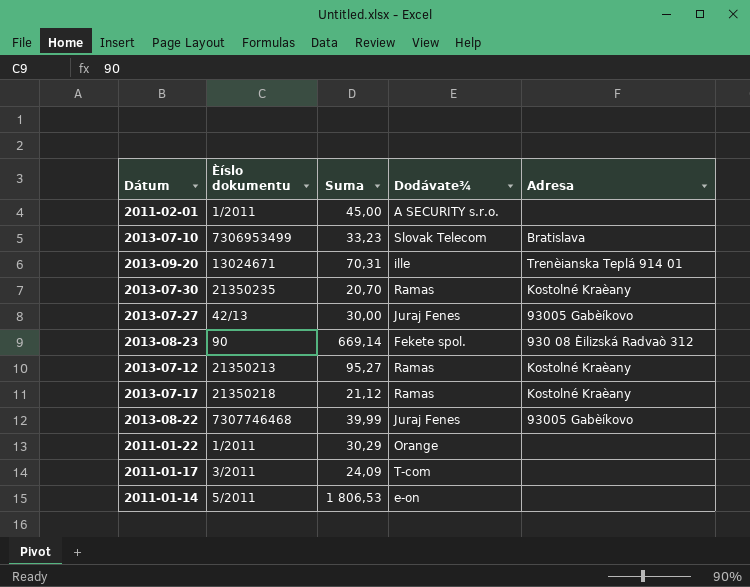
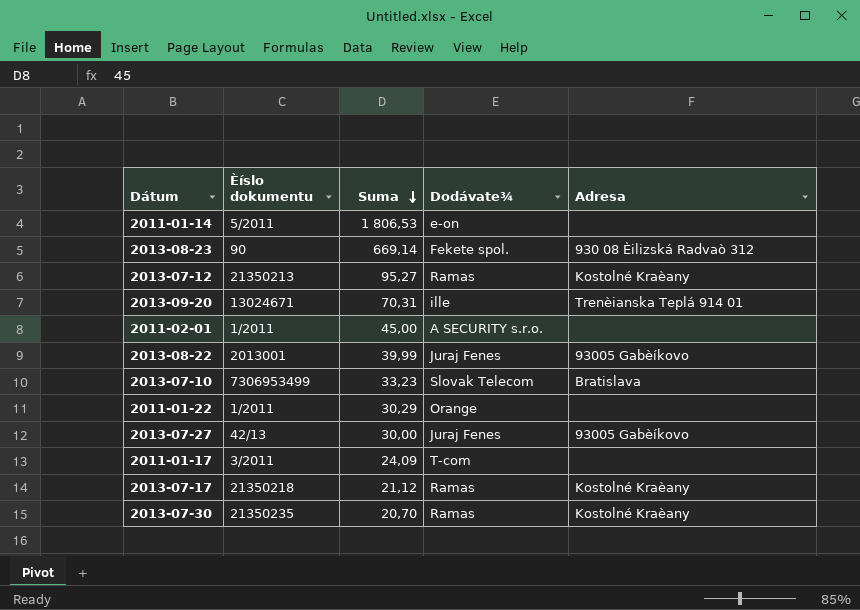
row order: none -> Suma descending
2013-08-22 | Èíslo dokumentu: 7307746468 -> 2013001

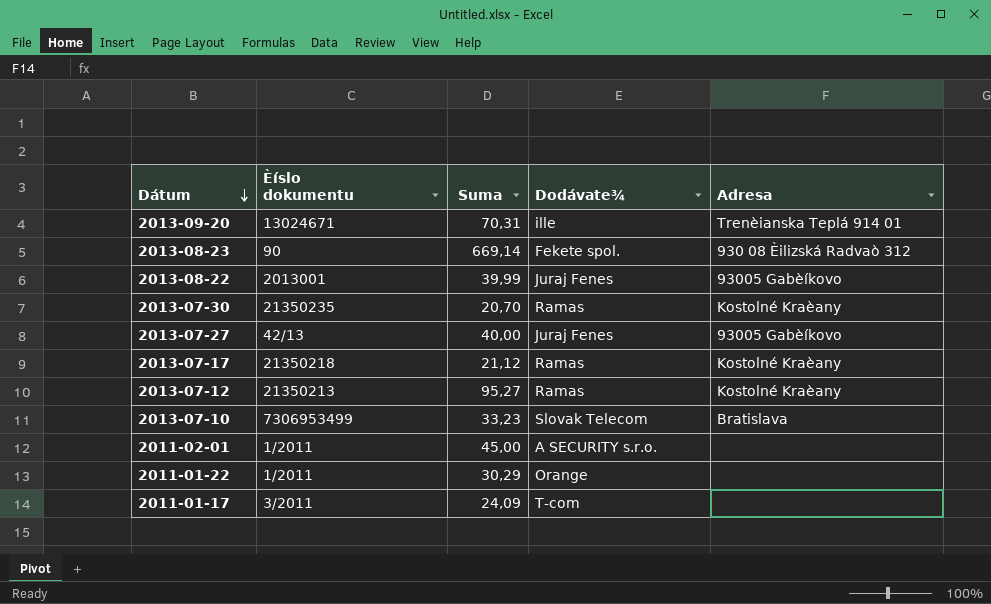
row order: Suma descending -> Dátum descending
row 2011-01-14: 5/2011 | 1 806,53 | e-on | none -> none
2013-07-27 | Suma: 30,00 -> 40,00

